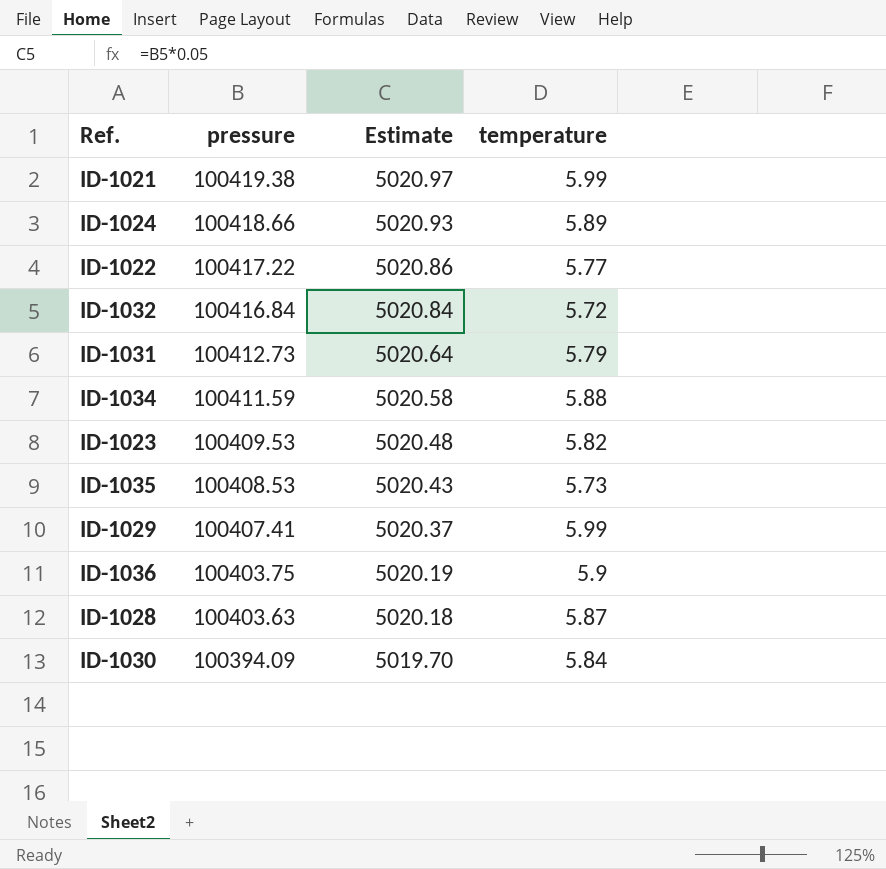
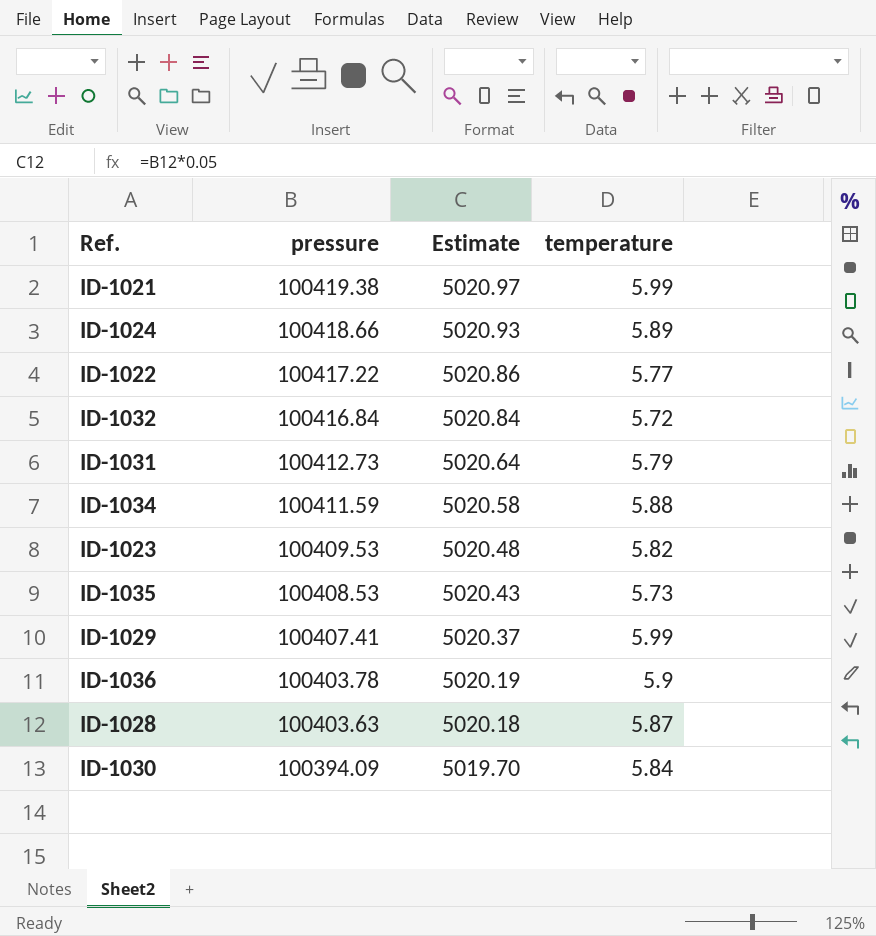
ID-1036 | pressure: 100403.75 -> 100403.78

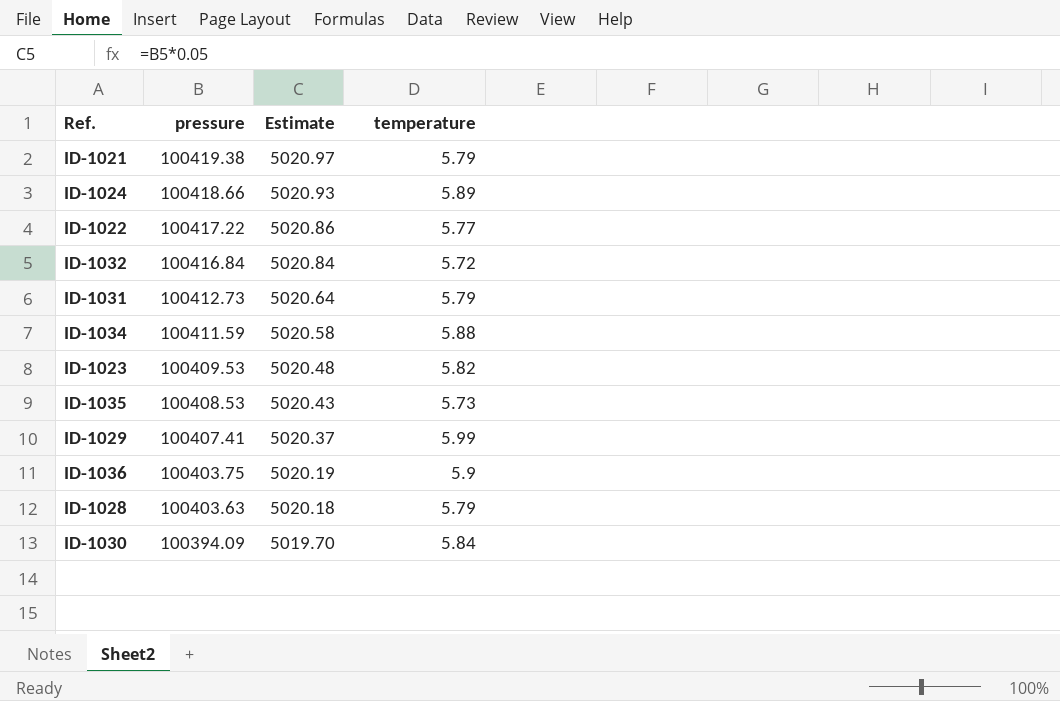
ID-1021 | temperature: 5.99 -> 5.79
ID-1036 | pressure: 100403.78 -> 100403.75
ID-1028 | temperature: 5.87 -> 5.79

